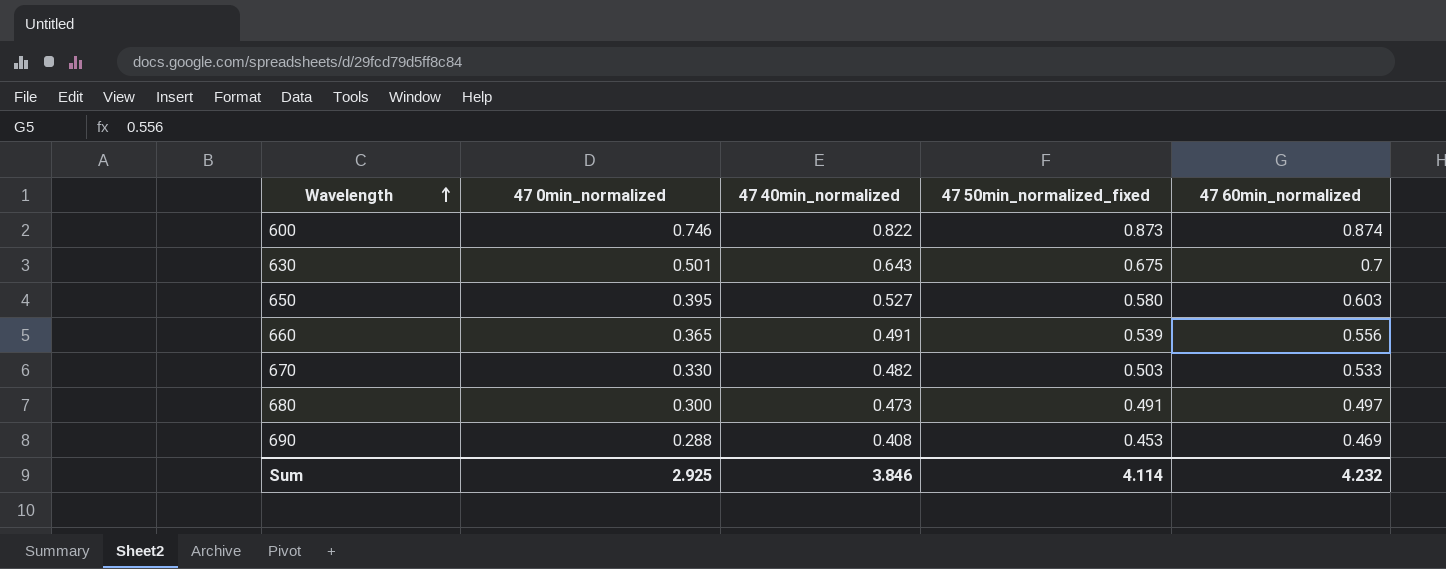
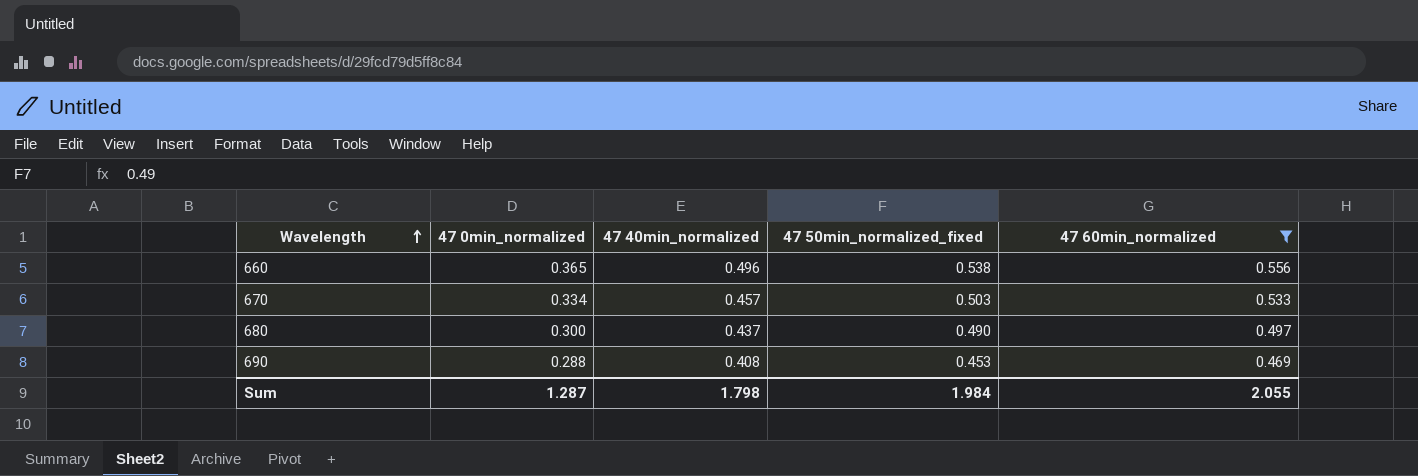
filter: none -> 47 60min_normalized <= 0.556
660 | 47 40min_normalized: 0.491 -> 0.496
660 | 47 50min_normalized_fixed: 0.539 -> 0.538
670 | 47 0min_normalized: 0.330 -> 0.334
670 | 47 40min_normalized: 0.482 -> 0.457
680 | 47 40min_normalized: 0.473 -> 0.437
680 | 47 50min_normalized_fixed: 0.491 -> 0.490
Sum | 47 0min_normalized: 2.925 -> 1.287
Sum | 47 40min_normalized: 3.846 -> 1.798
Sum | 47 50min_normalized_fixed: 4.114 -> 1.984
Sum | 47 60min_normalized: 4.232 -> 2.055

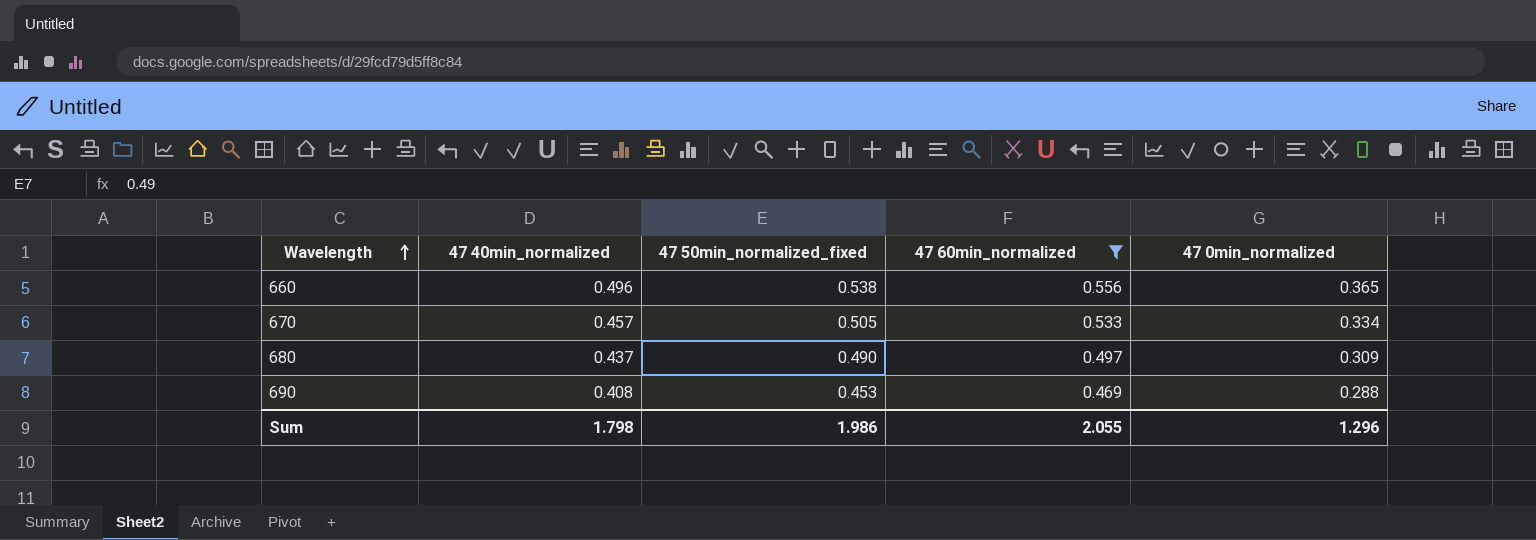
column 47 0min_normalized | position: 2 -> 5
670 | 47 50min_normalized_fixed: 0.503 -> 0.505
680 | 47 0min_normalized: 0.300 -> 0.309
Sum | 47 50min_normalized_fixed: 1.984 -> 1.986
Sum | 47 0min_normalized: 1.287 -> 1.296

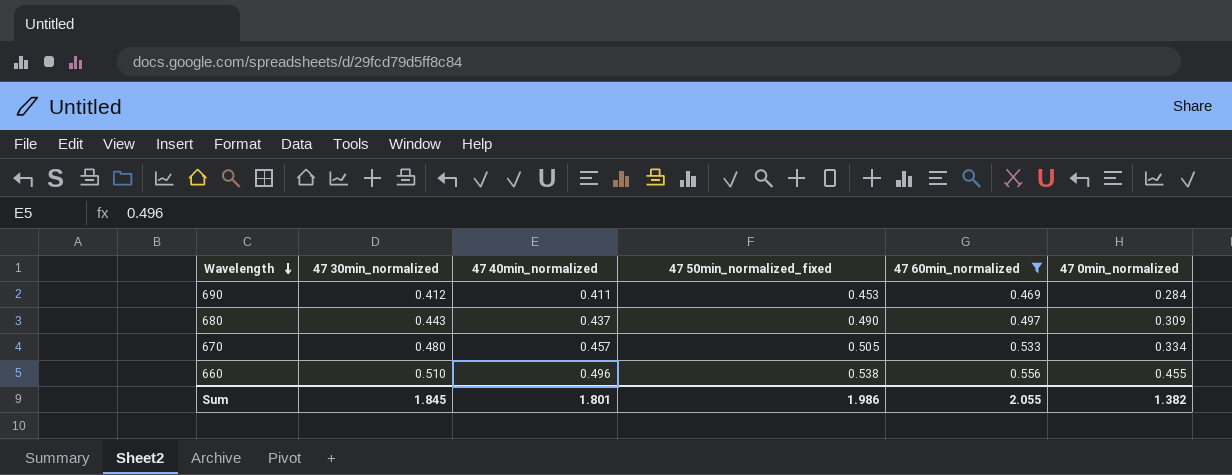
row order: Wavelength ascending -> Wavelength descending
column 47 30min_normalized | position: none -> 2
690 | 47 40min_normalized: 0.408 -> 0.411
690 | 47 0min_normalized: 0.288 -> 0.284
660 | 47 0min_normalized: 0.365 -> 0.455
Sum | 47 40min_normalized: 1.798 -> 1.801
Sum | 47 0min_normalized: 1.296 -> 1.382

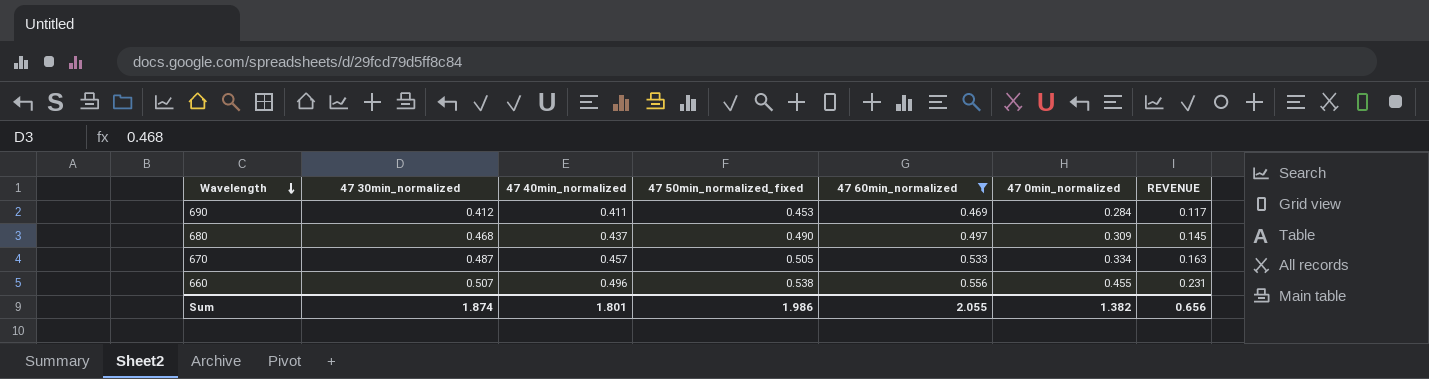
column REVENUE | formula: none -> [47 30min_normalized] * [47 0min_normalized]
680 | 47 30min_normalized: 0.443 -> 0.468
670 | 47 30min_normalized: 0.480 -> 0.487
660 | 47 30min_normalized: 0.510 -> 0.507
Sum | 47 30min_normalized: 1.845 -> 1.874

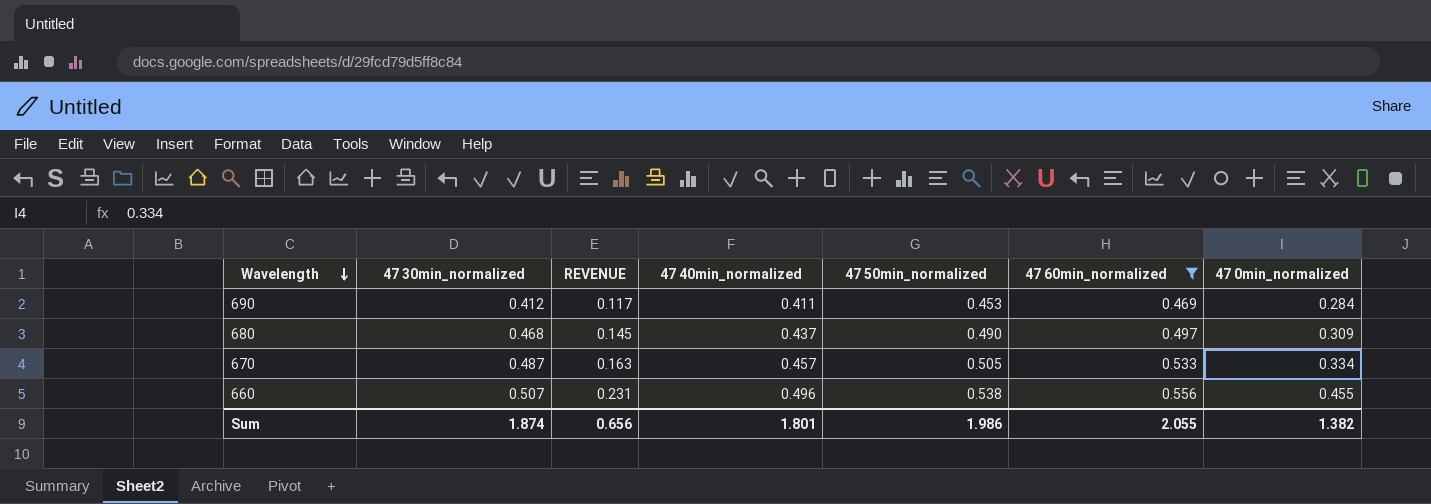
column REVENUE | position: 7 -> 3
column name: 47 50min_normalized_fixed -> 47 50min_normalized

